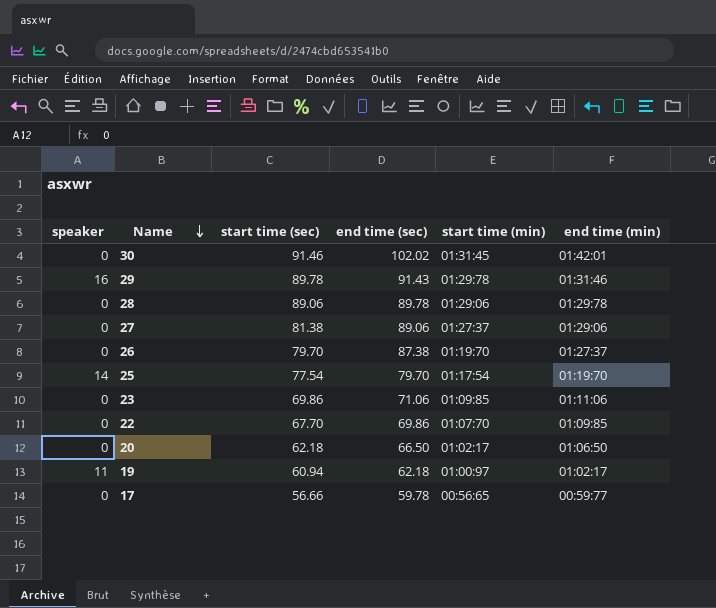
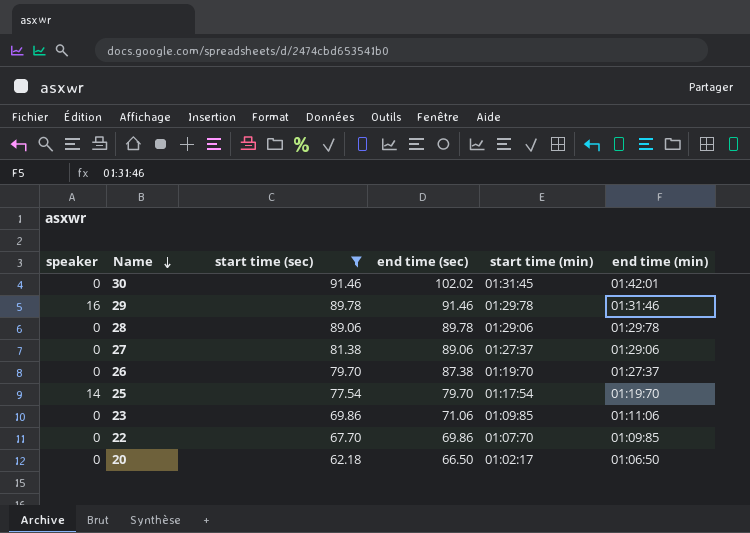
filter: none -> start time (sec) >= 62.18
29 | end time (sec): 91.43 -> 91.46

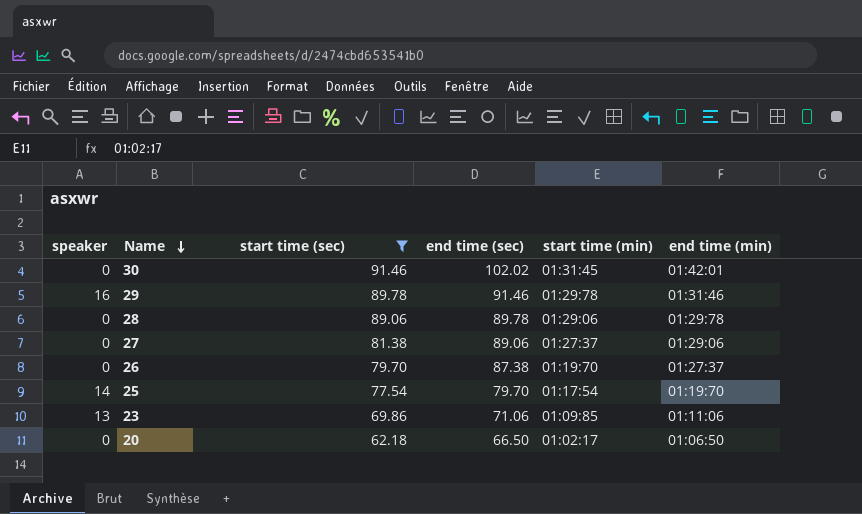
row 22: 0 | 67.70 | 69.86 | 01:07:70 | 01:09:85 -> none
23 | speaker: 0 -> 13

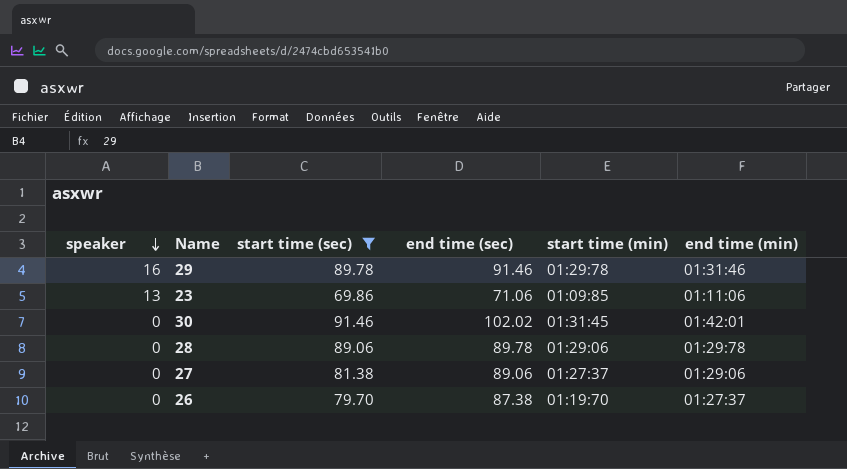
row order: Name descending -> speaker descending
row 25: 14 | 77.54 | 79.70 | 01:17:54 | 01:19:70 -> none
row 20: 0 | 62.18 | 66.50 | 01:02:17 | 01:06:50 -> none

